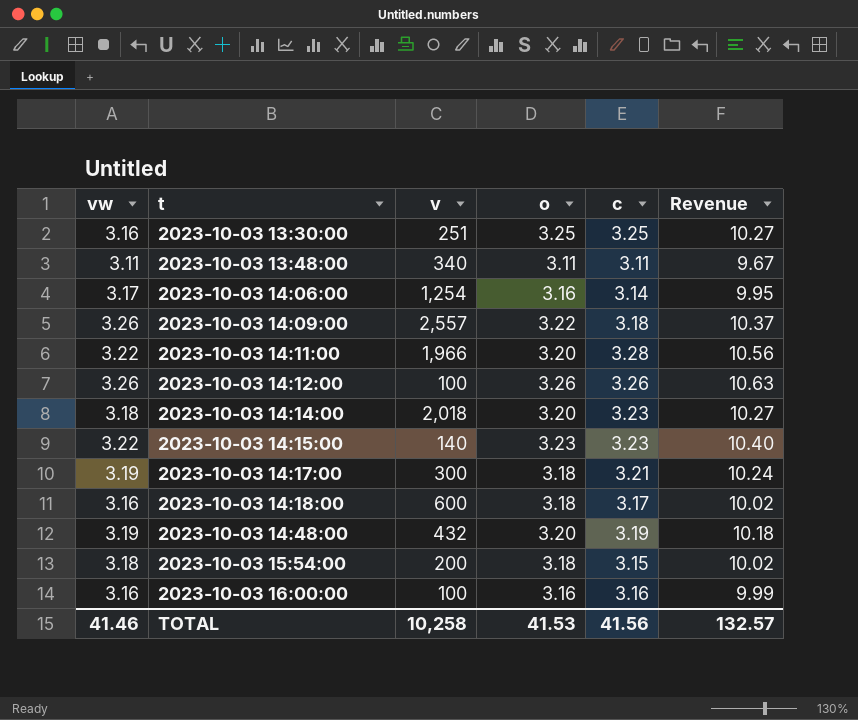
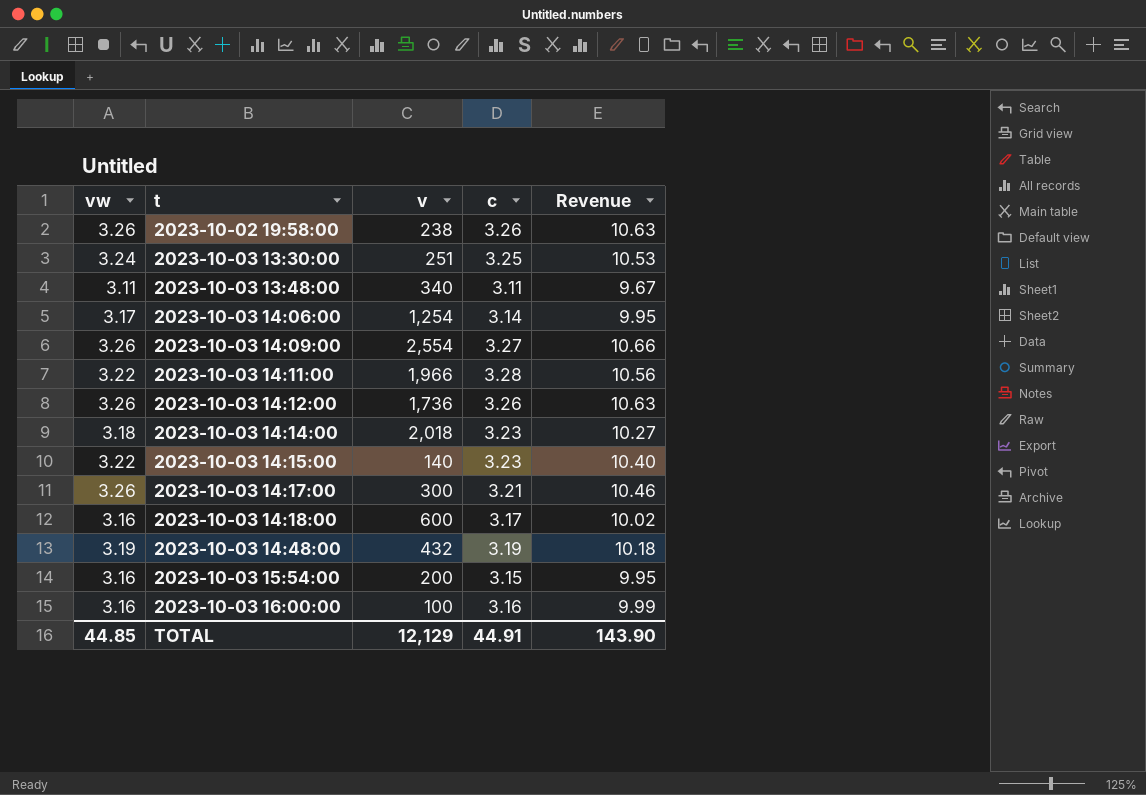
column o | position: 4 -> none
row 2023-10-02 19:58:00: none -> 3.26 | 238 | 3.26 | 10.63
2023-10-03 13:30:00 | vw: 3.16 -> 3.24
2023-10-03 13:30:00 | Revenue: 10.27 -> 10.53
2023-10-03 14:09:00 | v: 2,557 -> 2,554
2023-10-03 14:09:00 | c: 3.18 -> 3.27
2023-10-03 14:09:00 | Revenue: 10.37 -> 10.66
2023-10-03 14:12:00 | v: 100 -> 1,736
2023-10-03 14:17:00 | vw: 3.19 -> 3.26
2023-10-03 14:17:00 | Revenue: 10.24 -> 10.46
2023-10-03 15:54:00 | vw: 3.18 -> 3.16
2023-10-03 15:54:00 | Revenue: 10.02 -> 9.95
TOTAL | vw: 41.46 -> 44.85
TOTAL | v: 10,258 -> 12,129
TOTAL | c: 41.56 -> 44.91
TOTAL | Revenue: 132.57 -> 143.90

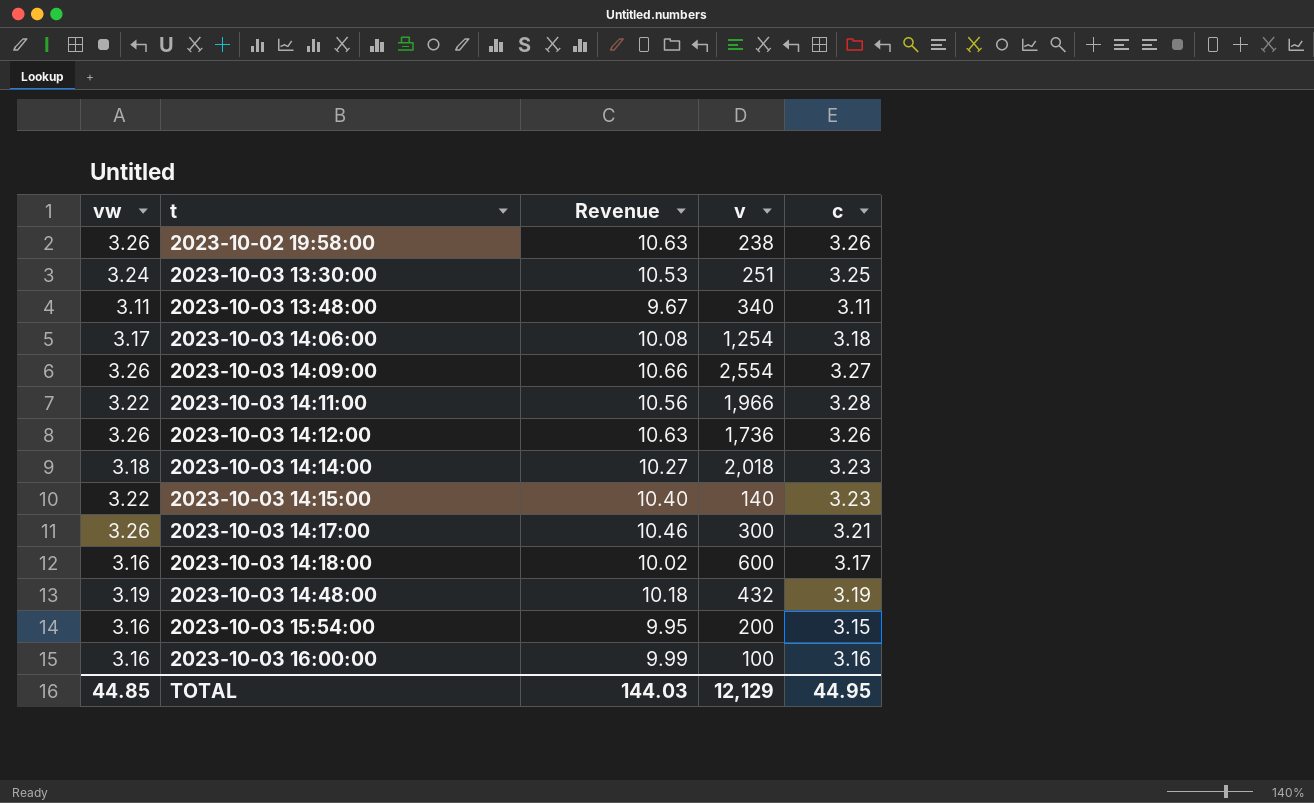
column Revenue | position: 5 -> 3
2023-10-03 14:06:00 | Revenue: 9.95 -> 10.08
2023-10-03 14:06:00 | c: 3.14 -> 3.18
TOTAL | Revenue: 143.90 -> 144.03
TOTAL | c: 44.91 -> 44.95

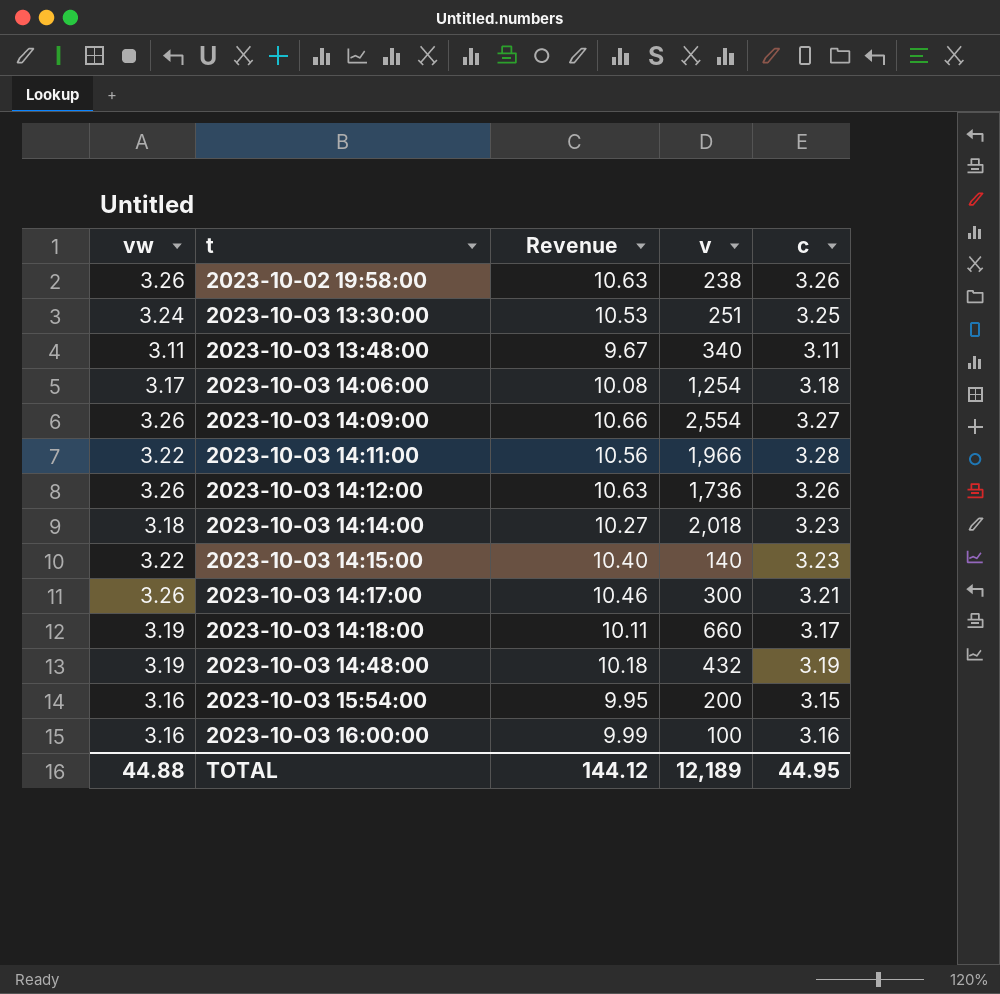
2023-10-03 14:18:00 | vw: 3.16 -> 3.19
2023-10-03 14:18:00 | Revenue: 10.02 -> 10.11
2023-10-03 14:18:00 | v: 600 -> 660
TOTAL | vw: 44.85 -> 44.88
TOTAL | Revenue: 144.03 -> 144.12
TOTAL | v: 12,129 -> 12,189

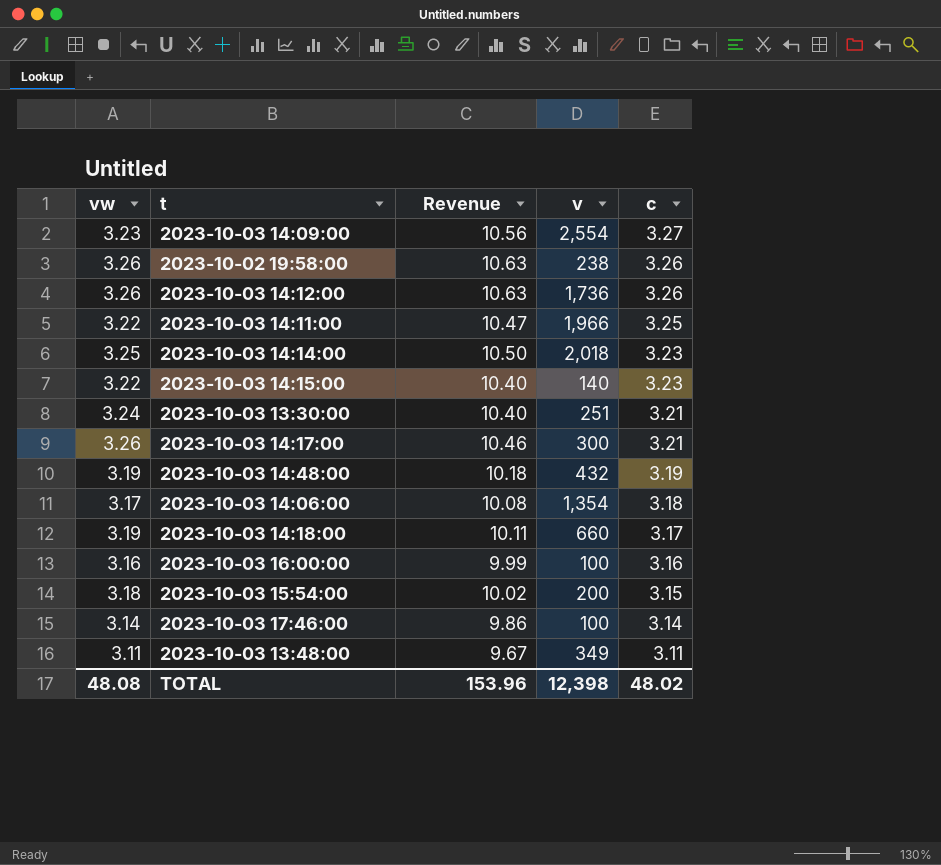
row order: t ascending -> c descending
2023-10-03 14:09:00 | vw: 3.26 -> 3.23
2023-10-03 14:09:00 | Revenue: 10.66 -> 10.56
2023-10-03 14:11:00 | Revenue: 10.56 -> 10.47
2023-10-03 14:11:00 | c: 3.28 -> 3.25
2023-10-03 14:14:00 | vw: 3.18 -> 3.25
2023-10-03 14:14:00 | Revenue: 10.27 -> 10.50
2023-10-03 13:30:00 | Revenue: 10.53 -> 10.40
2023-10-03 13:30:00 | c: 3.25 -> 3.21
2023-10-03 14:06:00 | v: 1,254 -> 1,354
2023-10-03 15:54:00 | vw: 3.16 -> 3.18
2023-10-03 15:54:00 | Revenue: 9.95 -> 10.02
row 2023-10-03 17:46:00: none -> 3.14 | 9.86 | 100 | 3.14
2023-10-03 13:48:00 | v: 340 -> 349
TOTAL | vw: 44.88 -> 48.08
TOTAL | Revenue: 144.12 -> 153.96
TOTAL | v: 12,189 -> 12,398
TOTAL | c: 44.95 -> 48.02

